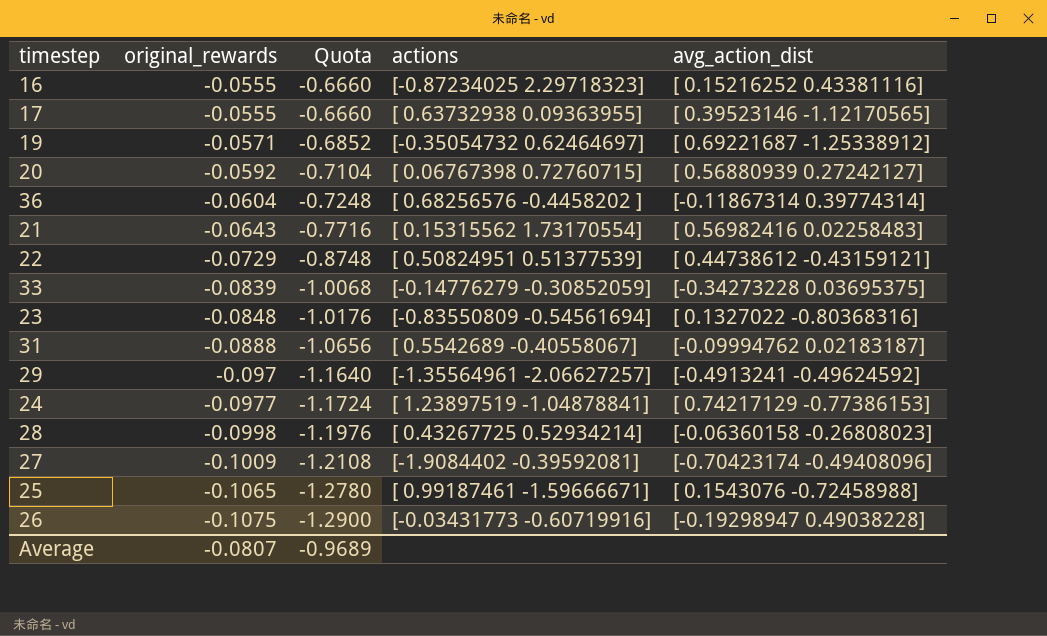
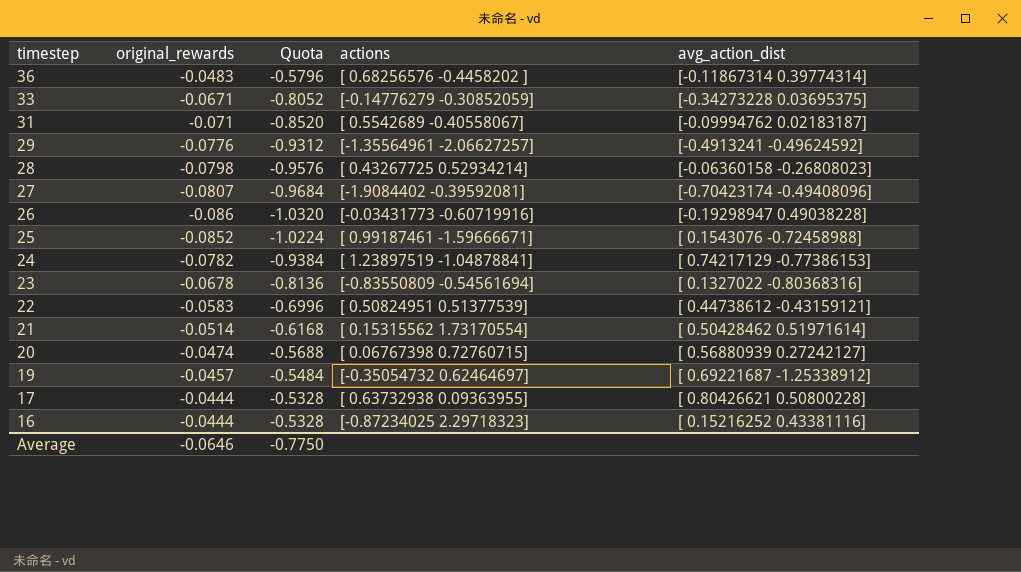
row order: original_rewards descending -> timestep descending
36 | original_rewards: -0.0604 -> -0.0483
36 | Quota: -0.7248 -> -0.5796
33 | original_rewards: -0.0839 -> -0.0671
33 | Quota: -1.0068 -> -0.8052
31 | original_rewards: -0.0888 -> -0.071
31 | Quota: -1.0656 -> -0.8520
29 | original_rewards: -0.097 -> -0.0776
29 | Quota: -1.1640 -> -0.9312
28 | original_rewards: -0.0998 -> -0.0798
28 | Quota: -1.1976 -> -0.9576
27 | original_rewards: -0.1009 -> -0.0807
27 | Quota: -1.2108 -> -0.9684
26 | original_rewards: -0.1075 -> -0.086
26 | Quota: -1.2900 -> -1.0320
25 | original_rewards: -0.1065 -> -0.0852
25 | Quota: -1.2780 -> -1.0224
24 | original_rewards: -0.0977 -> -0.0782
24 | Quota: -1.1724 -> -0.9384
23 | original_rewards: -0.0848 -> -0.0678
23 | Quota: -1.0176 -> -0.8136
22 | original_rewards: -0.0729 -> -0.0583
22 | Quota: -0.8748 -> -0.6996
21 | original_rewards: -0.0643 -> -0.0514
21 | Quota: -0.7716 -> -0.6168
21 | avg_action_dist: [ 0.56982416 0.02258483] -> [ 0.50428462 0.51971614]
20 | original_rewards: -0.0592 -> -0.0474
20 | Quota: -0.7104 -> -0.5688
19 | original_rewards: -0.0571 -> -0.0457
19 | Quota: -0.6852 -> -0.5484
17 | original_rewards: -0.0555 -> -0.0444
17 | Quota: -0.6660 -> -0.5328
17 | avg_action_dist: [ 0.39523146 -1.12170565] -> [ 0.80426621 0.50800228]
16 | original_rewards: -0.0555 -> -0.0444
16 | Quota: -0.6660 -> -0.5328
Average | original_rewards: -0.0807 -> -0.0646
Average | Quota: -0.9689 -> -0.7750

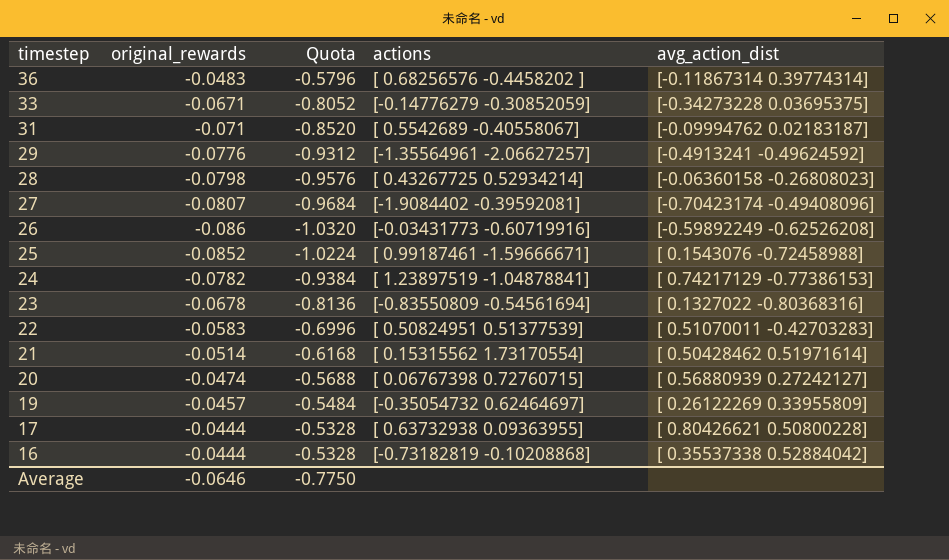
26 | avg_action_dist: [-0.19298947 0.49038228] -> [-0.59892249 -0.62526208]
22 | avg_action_dist: [ 0.44738612 -0.43159121] -> [ 0.51070011 -0.42703283]
19 | avg_action_dist: [ 0.69221687 -1.25338912] -> [ 0.26122269 0.33955809]
16 | actions: [-0.87234025 2.29718323] -> [-0.73182819 -0.10208868]
16 | avg_action_dist: [ 0.15216252 0.43381116] -> [ 0.35537338 0.52884042]

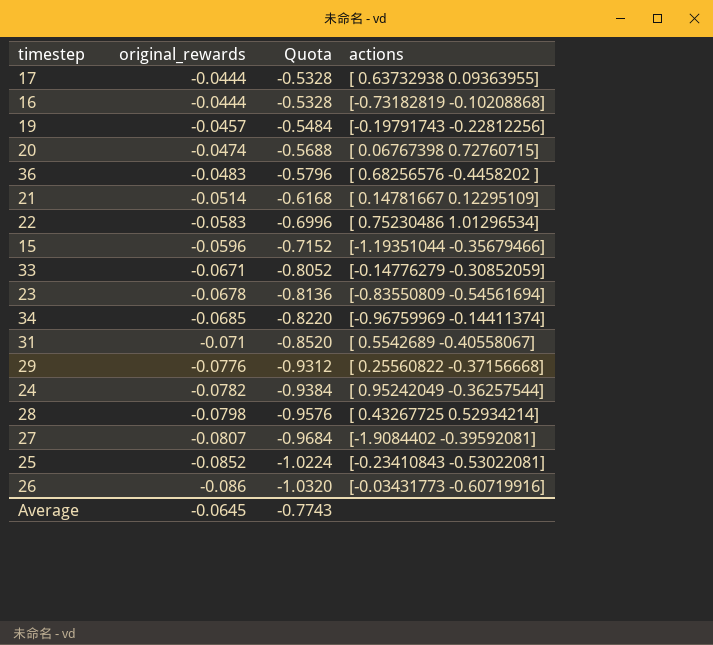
row order: timestep descending -> original_rewards descending
column avg_action_dist | position: 5 -> none
19 | actions: [-0.35054732 0.62464697] -> [-0.19791743 -0.22812256]
21 | actions: [ 0.15315562 1.73170554] -> [ 0.14781667 0.12295109]
22 | actions: [ 0.50824951 0.51377539] -> [ 0.75230486 1.01296534]
row 15: none -> -0.0596 | -0.7152 | [-1.19351044 -0.35679466]
row 34: none -> -0.0685 | -0.8220 | [-0.96759969 -0.14411374]
29 | actions: [-1.35564961 -2.06627257] -> [ 0.25560822 -0.37156668]
24 | actions: [ 1.23897519 -1.04878841] -> [ 0.95242049 -0.36257544]
25 | actions: [ 0.99187461 -1.59666671] -> [-0.23410843 -0.53022081]
Average | original_rewards: -0.0646 -> -0.0645
Average | Quota: -0.7750 -> -0.7743

